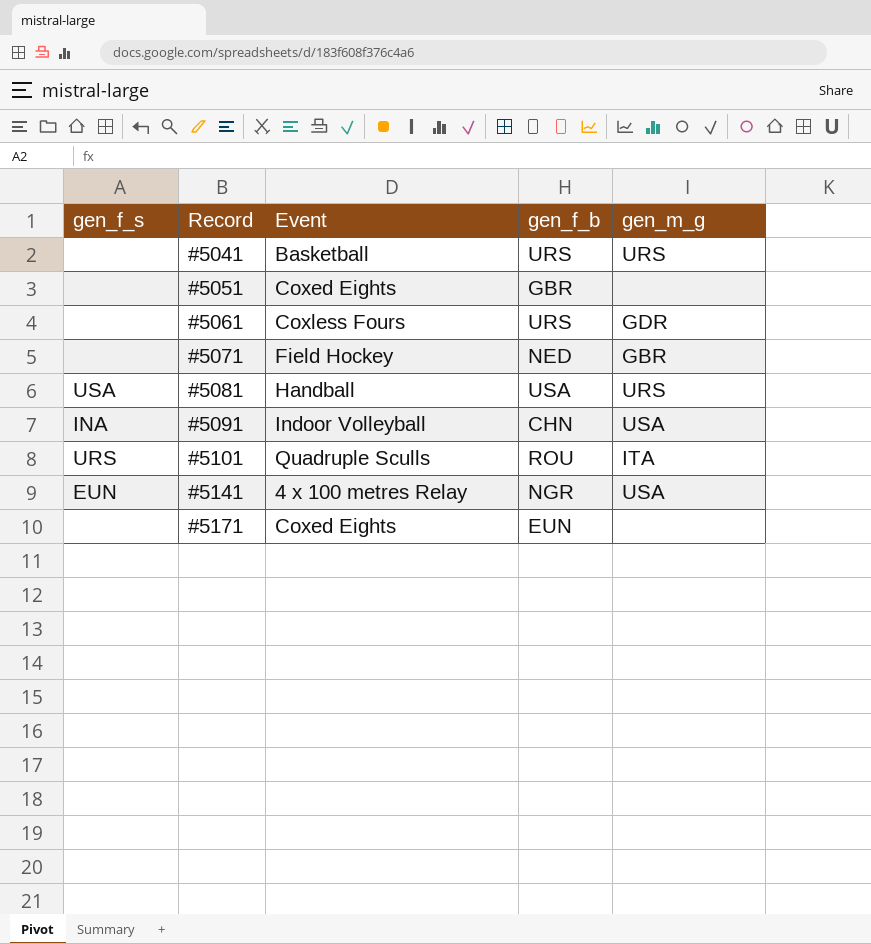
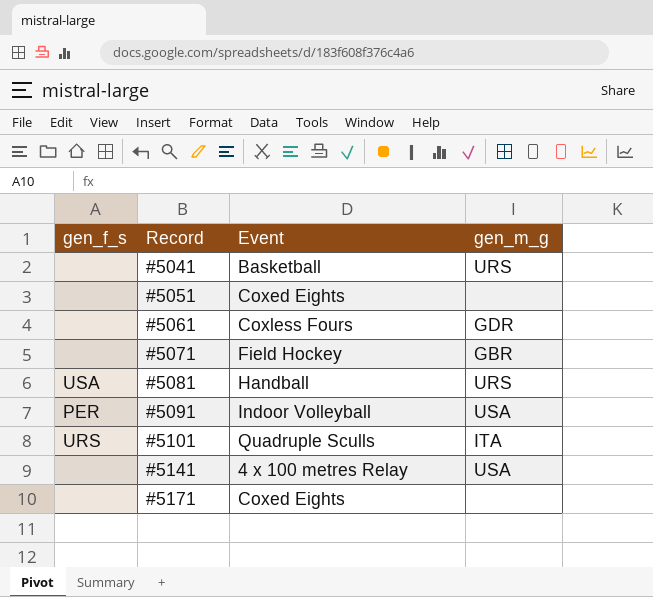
column gen_f_b | position: 4 -> none
#5091 | gen_f_s: INA -> PER
#5141 | gen_f_s: EUN -> none

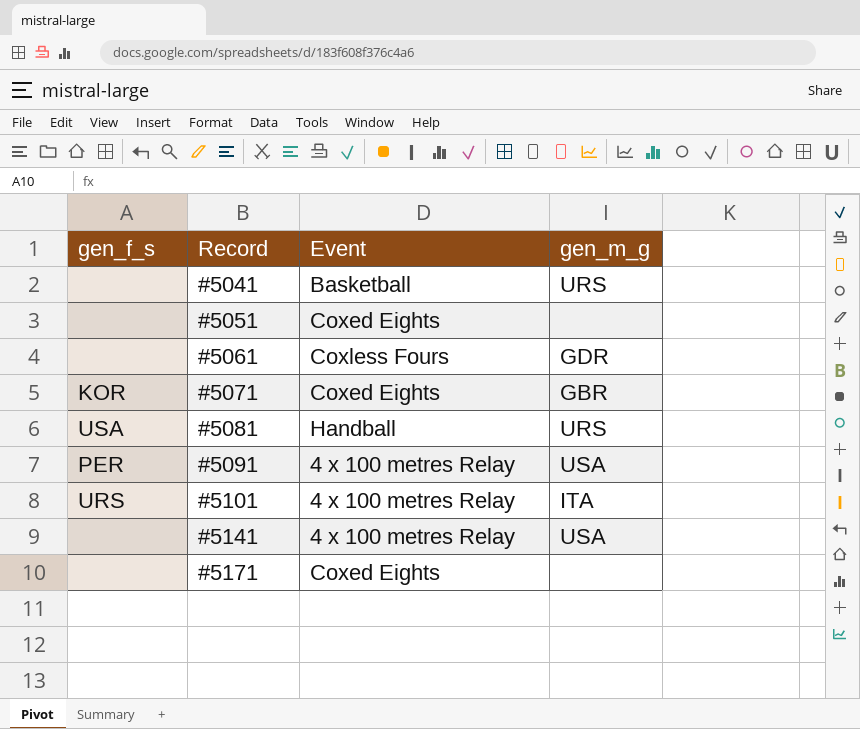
#5071 | gen_f_s: none -> KOR
#5071 | Event: Field Hockey -> Coxed Eights
#5091 | Event: Indoor Volleyball -> 4 x 100 metres Relay
#5101 | Event: Quadruple Sculls -> 4 x 100 metres Relay

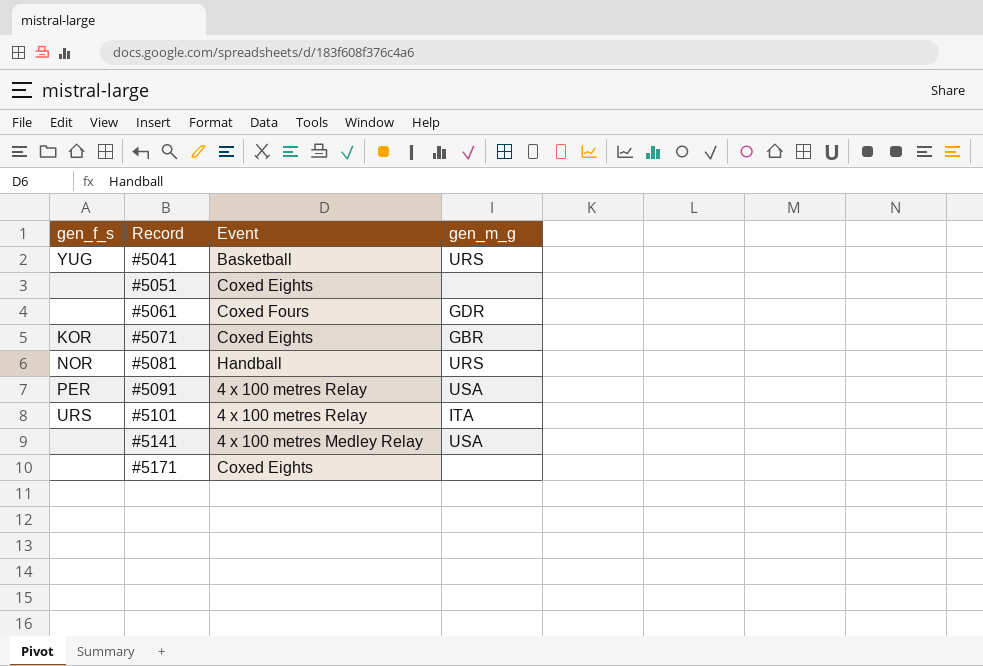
#5041 | gen_f_s: none -> YUG
#5061 | Event: Coxless Fours -> Coxed Fours
#5081 | gen_f_s: USA -> NOR
#5141 | Event: 4 x 100 metres Relay -> 4 x 100 metres Medley Relay

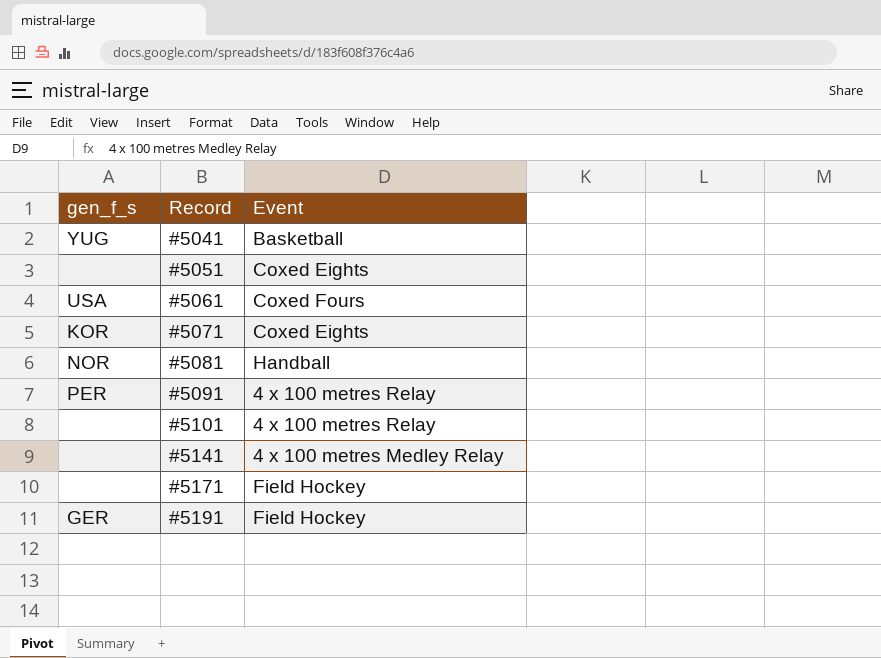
column gen_m_g | position: 4 -> none
#5061 | gen_f_s: none -> USA
#5101 | gen_f_s: URS -> none
#5171 | Event: Coxed Eights -> Field Hockey
row #5191: none -> GER | Field Hockey

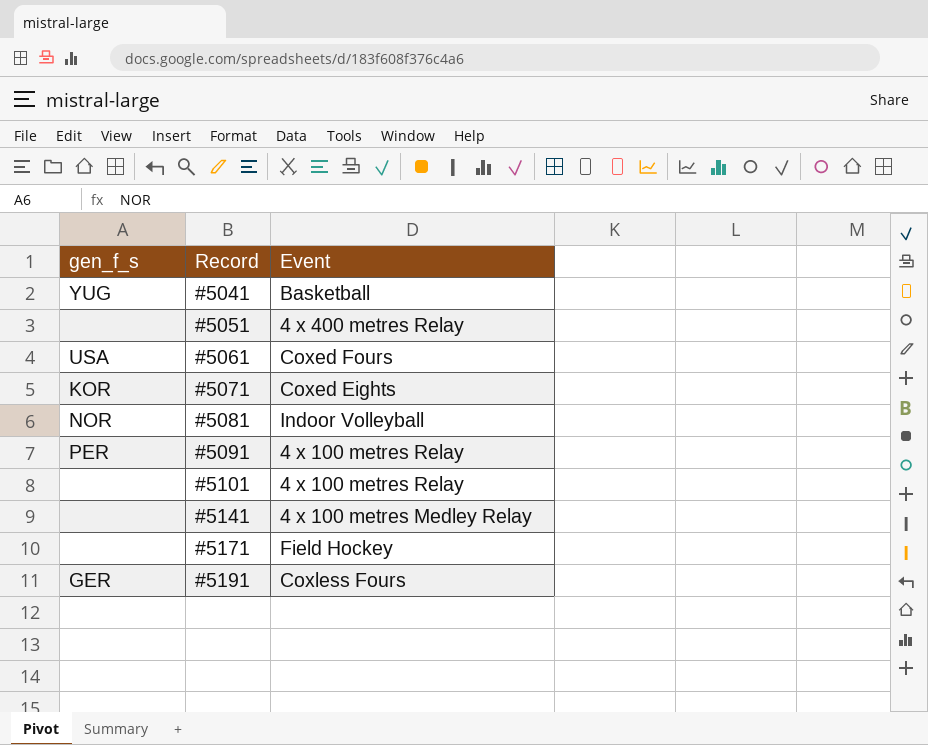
#5051 | Event: Coxed Eights -> 4 x 400 metres Relay
#5081 | Event: Handball -> Indoor Volleyball
#5191 | Event: Field Hockey -> Coxless Fours

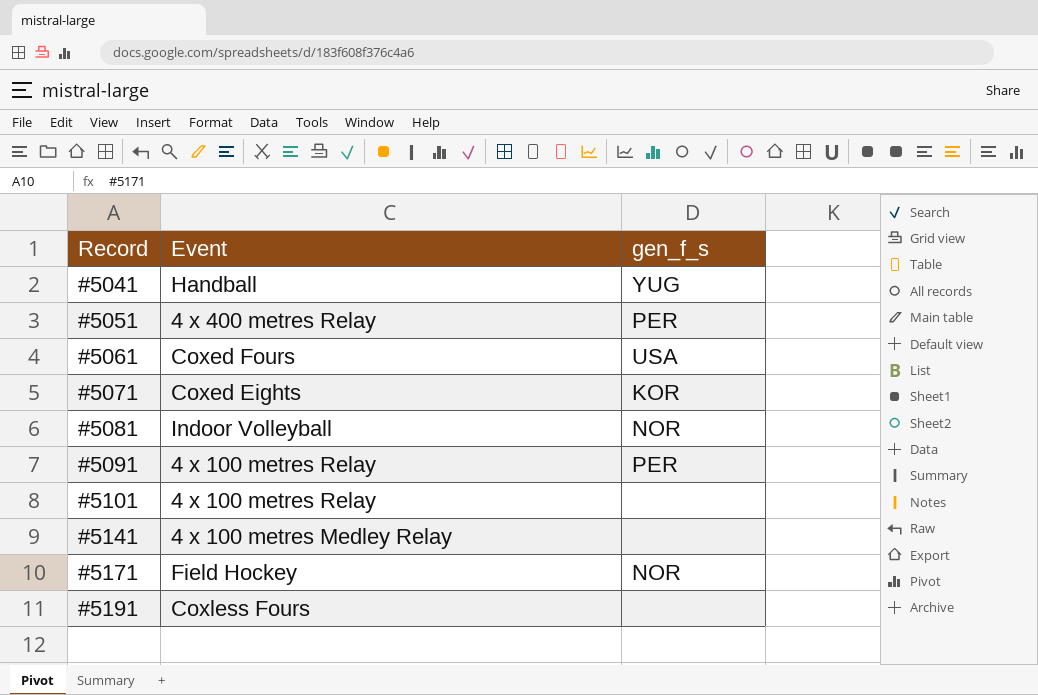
column gen_f_s | position: 1 -> 3
#5041 | Event: Basketball -> Handball
#5051 | gen_f_s: none -> PER
#5171 | gen_f_s: none -> NOR
#5191 | gen_f_s: GER -> none

